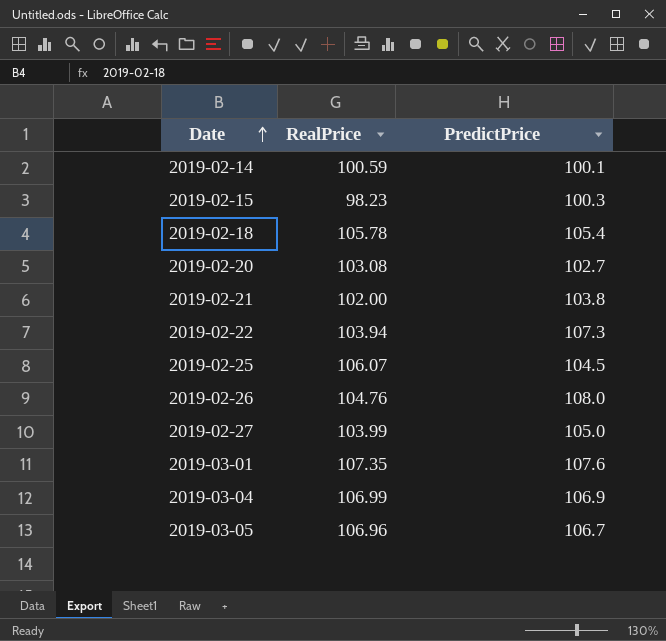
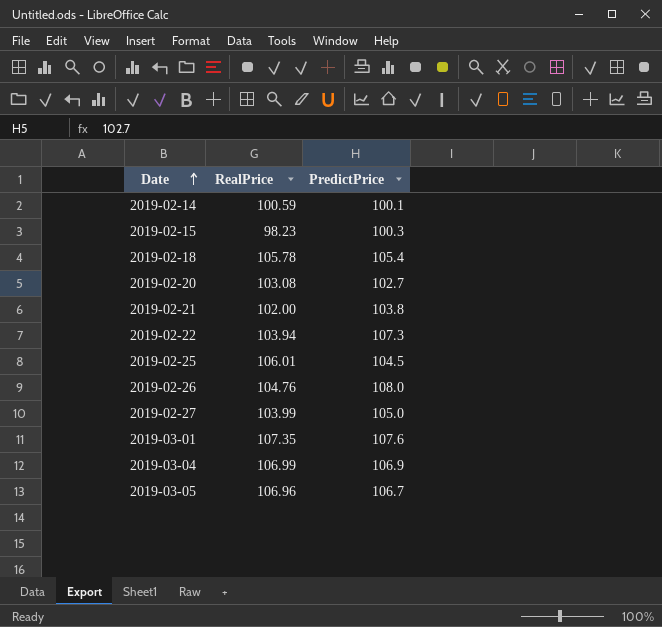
2019-02-25 | RealPrice: 106.07 -> 106.01

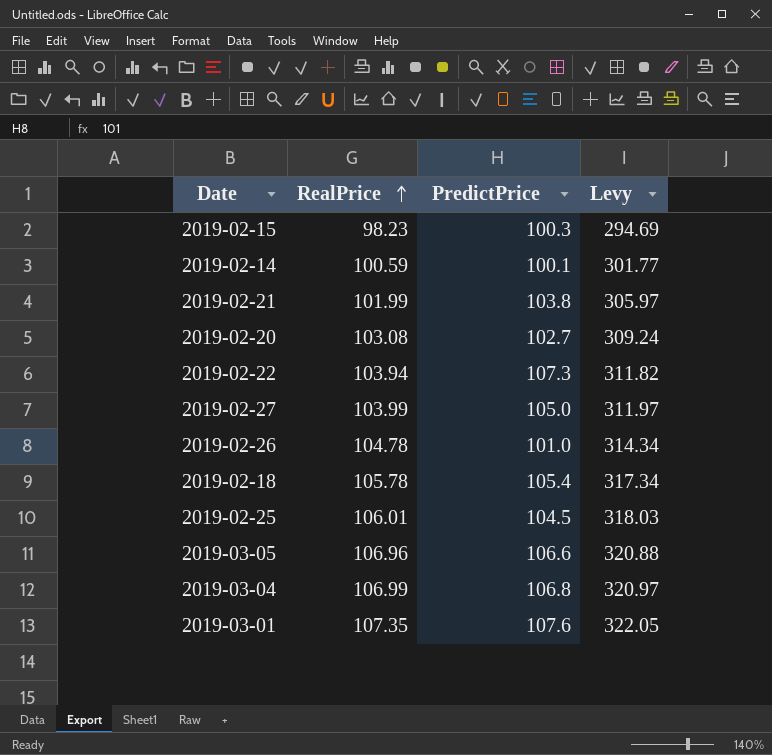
row order: Date ascending -> RealPrice ascending
column Levy | formula: none -> [RealPrice] * 3
2019-02-21 | RealPrice: 102.00 -> 101.99
2019-02-26 | RealPrice: 104.76 -> 104.78
2019-02-26 | PredictPrice: 108.0 -> 101.0
2019-03-05 | PredictPrice: 106.7 -> 106.6
2019-03-04 | PredictPrice: 106.9 -> 106.8

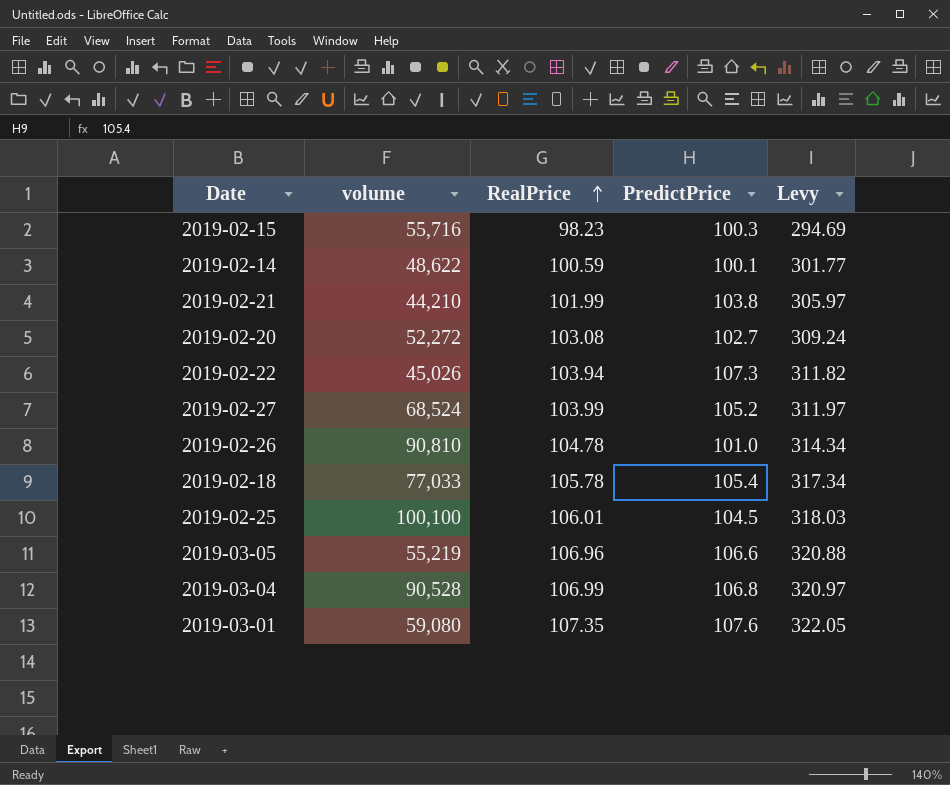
column volume | position: none -> 2
2019-02-27 | PredictPrice: 105.0 -> 105.2

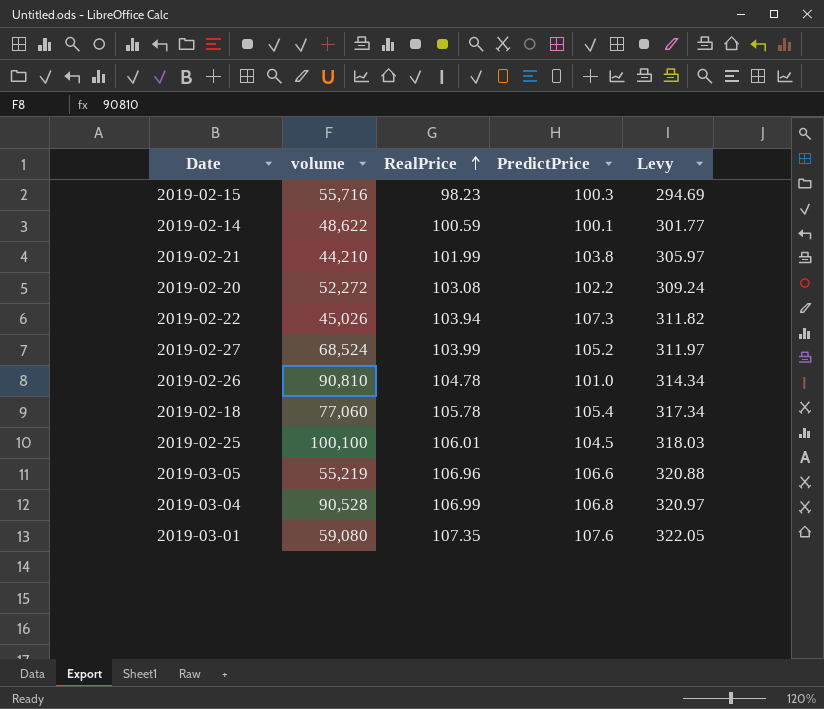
2019-02-20 | PredictPrice: 102.7 -> 102.2
2019-02-18 | volume: 77,033 -> 77,060

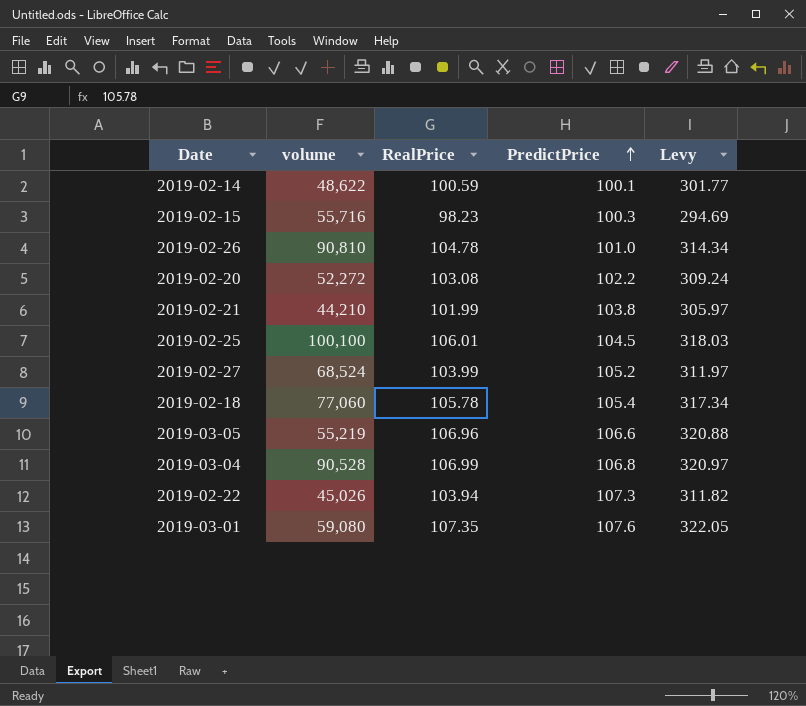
row order: RealPrice ascending -> PredictPrice ascending

